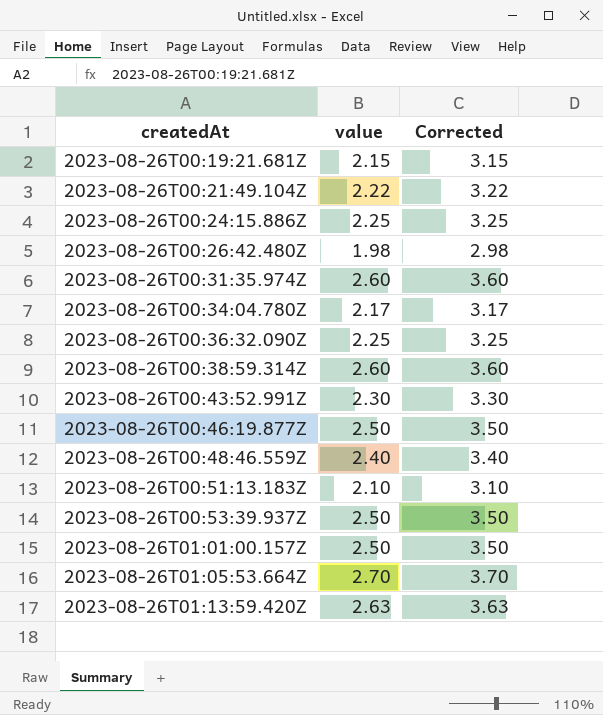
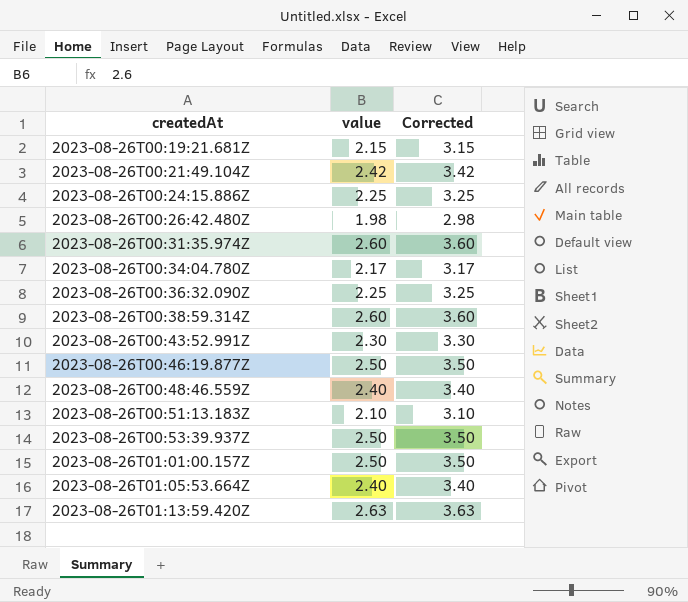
2023-08-26T00:21:49.104Z | value: 2.22 -> 2.42
2023-08-26T00:21:49.104Z | Corrected: 3.22 -> 3.42
2023-08-26T01:05:53.664Z | value: 2.70 -> 2.40
2023-08-26T01:05:53.664Z | Corrected: 3.70 -> 3.40

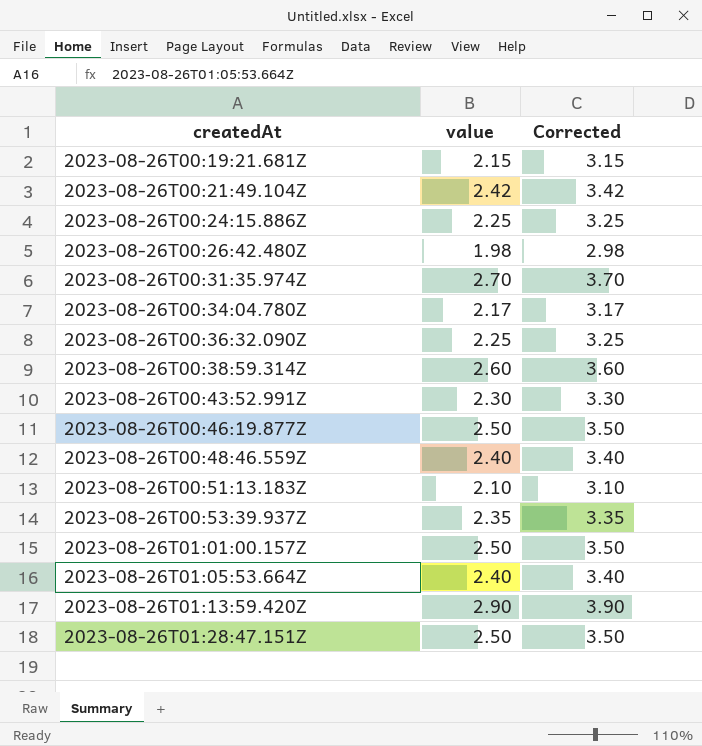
2023-08-26T00:31:35.974Z | value: 2.60 -> 2.70
2023-08-26T00:31:35.974Z | Corrected: 3.60 -> 3.70
2023-08-26T00:53:39.937Z | value: 2.50 -> 2.35
2023-08-26T00:53:39.937Z | Corrected: 3.50 -> 3.35
2023-08-26T01:13:59.420Z | value: 2.63 -> 2.90
2023-08-26T01:13:59.420Z | Corrected: 3.63 -> 3.90
row 2023-08-26T01:28:47.151Z: none -> 2.50 | 3.50

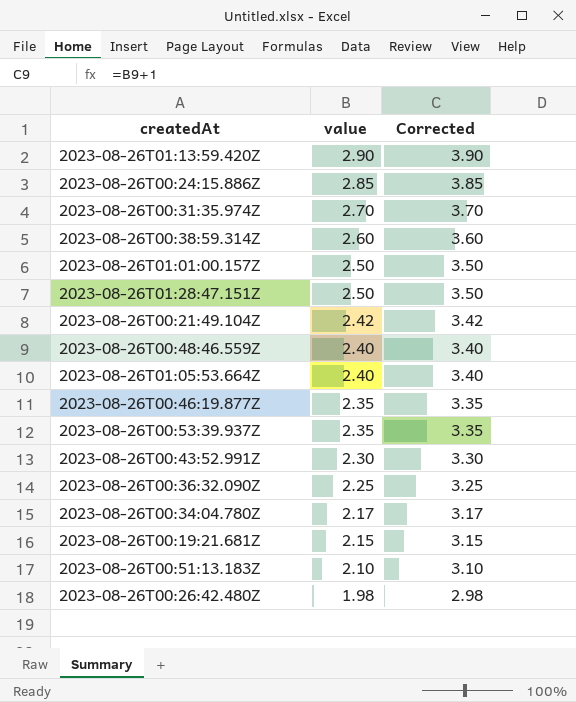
row order: createdAt ascending -> value descending
2023-08-26T00:24:15.886Z | value: 2.25 -> 2.85
2023-08-26T00:24:15.886Z | Corrected: 3.25 -> 3.85
2023-08-26T00:46:19.877Z | value: 2.50 -> 2.35
2023-08-26T00:46:19.877Z | Corrected: 3.50 -> 3.35

